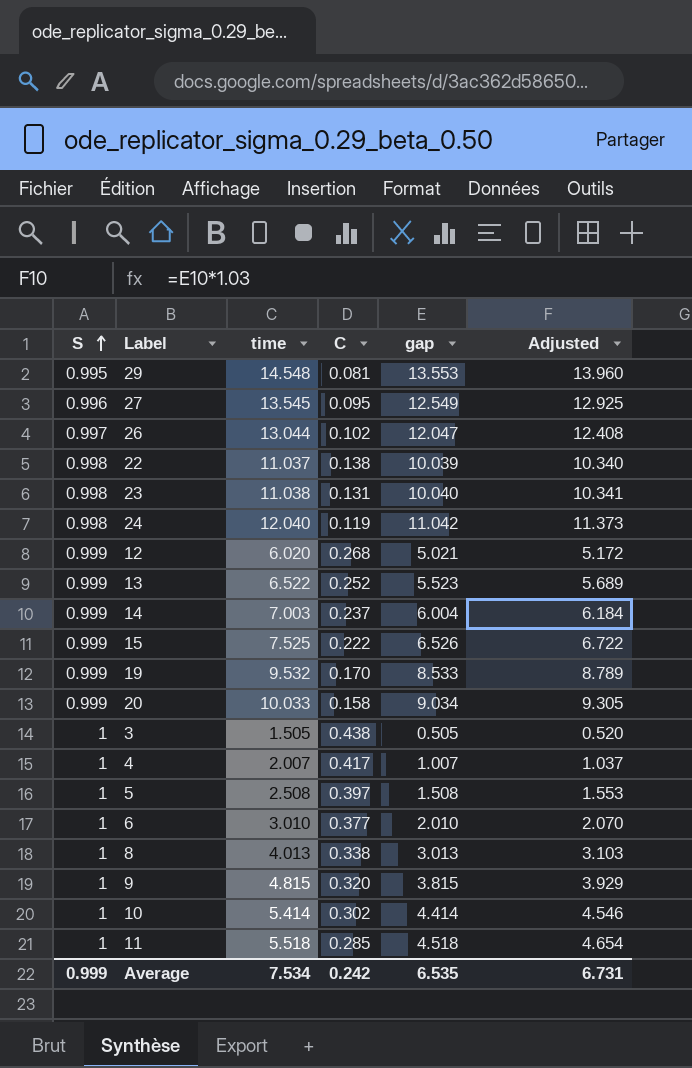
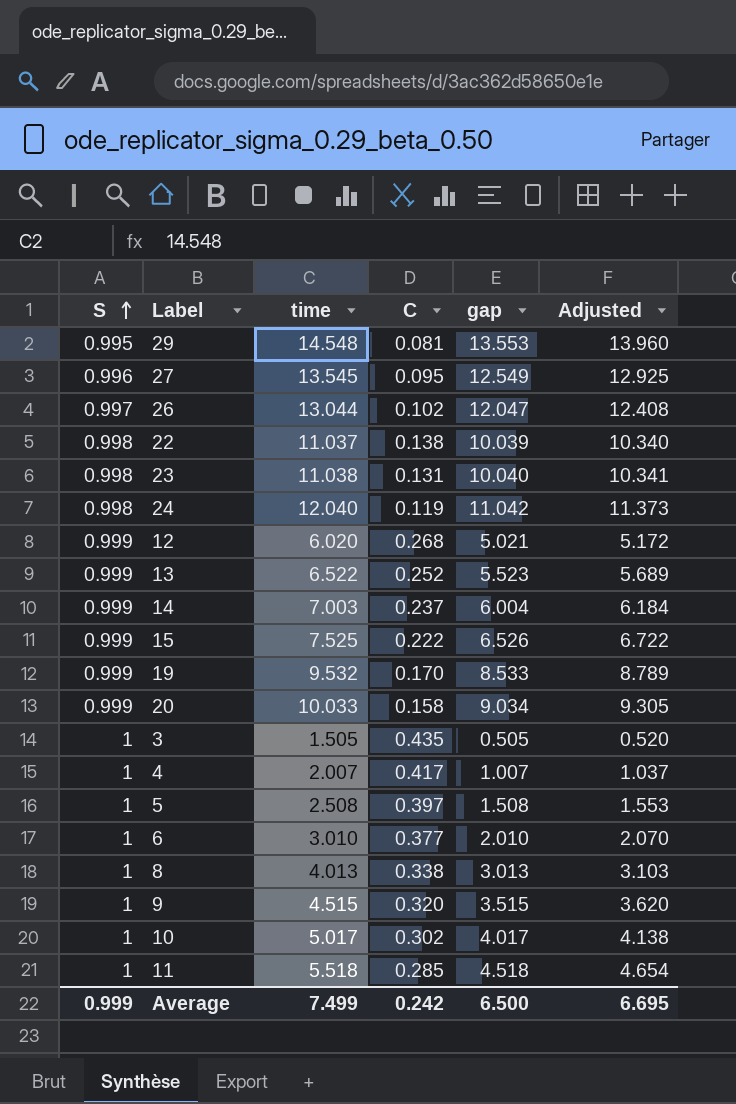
3 | C: 0.438 -> 0.435
9 | time: 4.815 -> 4.515
9 | gap: 3.815 -> 3.515
9 | Adjusted: 3.929 -> 3.620
10 | time: 5.414 -> 5.017
10 | gap: 4.414 -> 4.017
10 | Adjusted: 4.546 -> 4.138
Average | time: 7.534 -> 7.499
Average | gap: 6.535 -> 6.500
Average | Adjusted: 6.731 -> 6.695

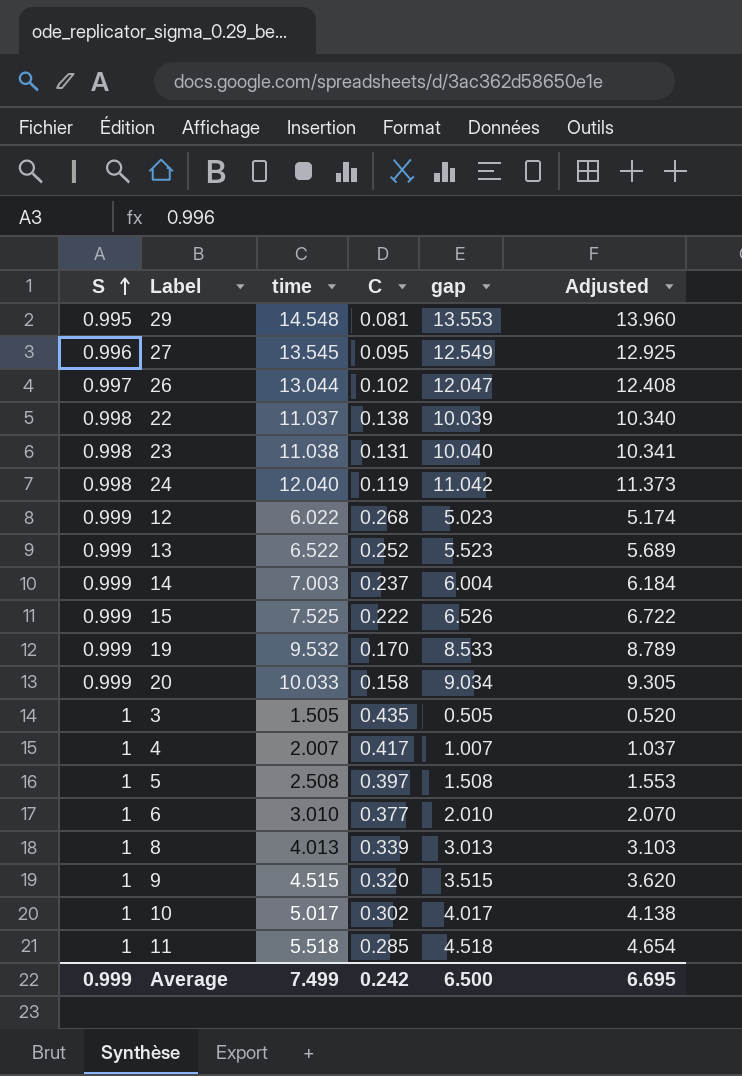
12 | time: 6.020 -> 6.022
12 | gap: 5.021 -> 5.023
12 | Adjusted: 5.172 -> 5.174
8 | C: 0.338 -> 0.339

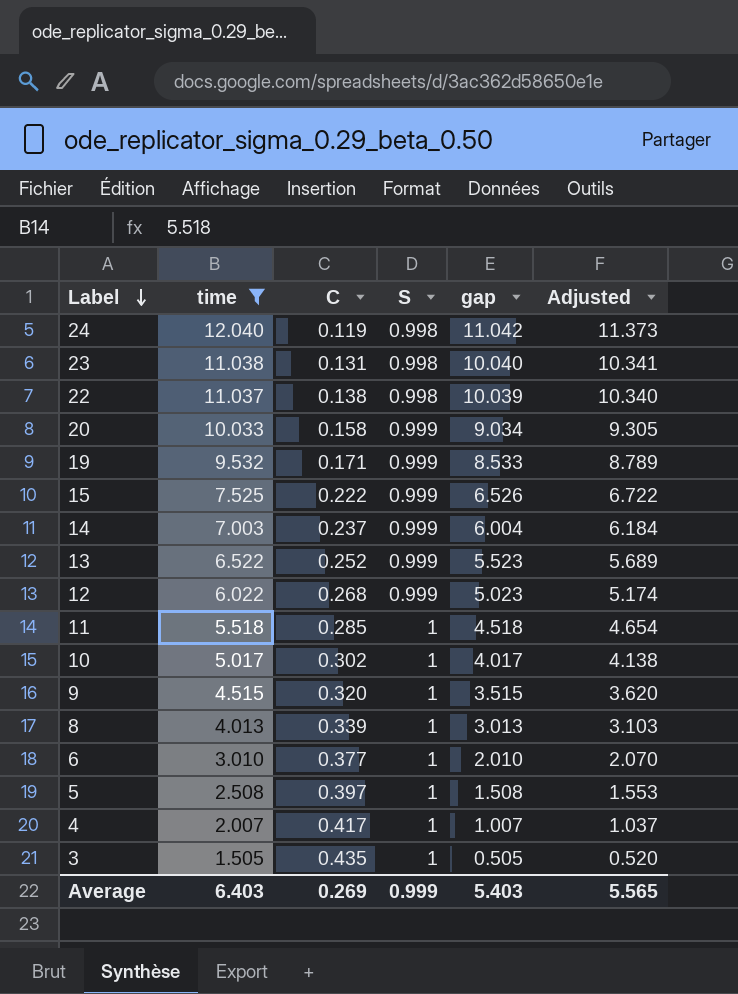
filter: none -> time <= 12.040
row order: S ascending -> Label descending
column S | position: 1 -> 4
19 | C: 0.170 -> 0.171
Average | time: 7.499 -> 6.403
Average | C: 0.242 -> 0.269
Average | gap: 6.500 -> 5.403
Average | Adjusted: 6.695 -> 5.565

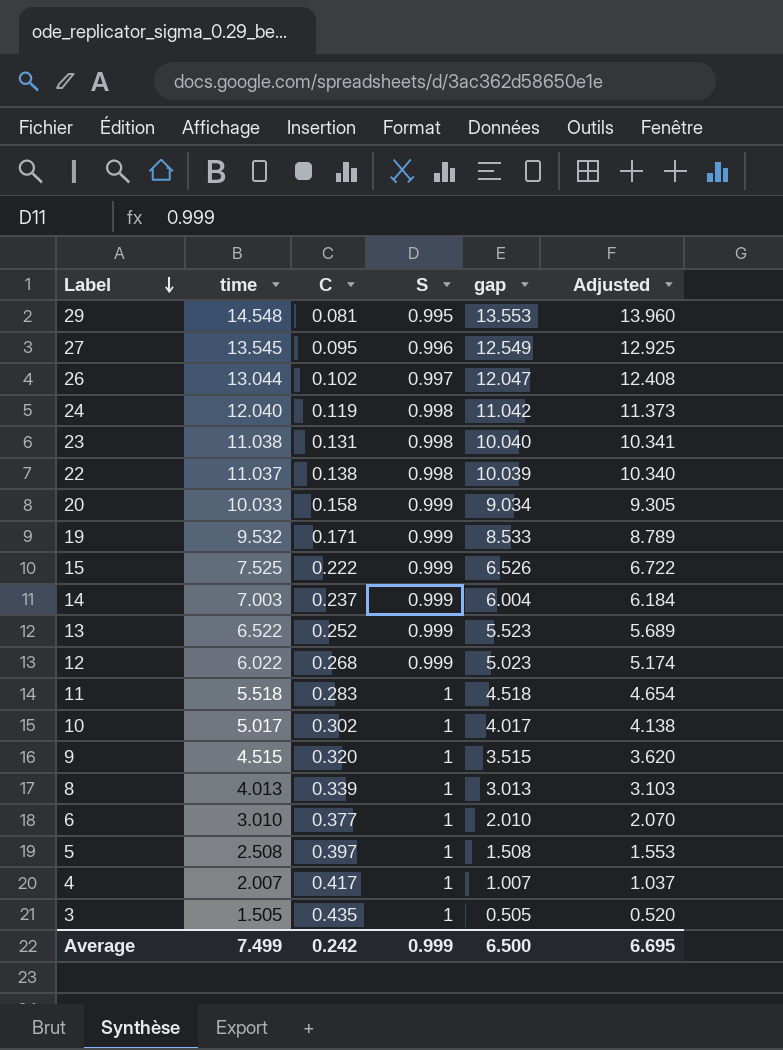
filter: time <= 12.040 -> none
11 | C: 0.285 -> 0.283
Average | time: 6.403 -> 7.499
Average | C: 0.269 -> 0.242
Average | gap: 5.403 -> 6.500
Average | Adjusted: 5.565 -> 6.695

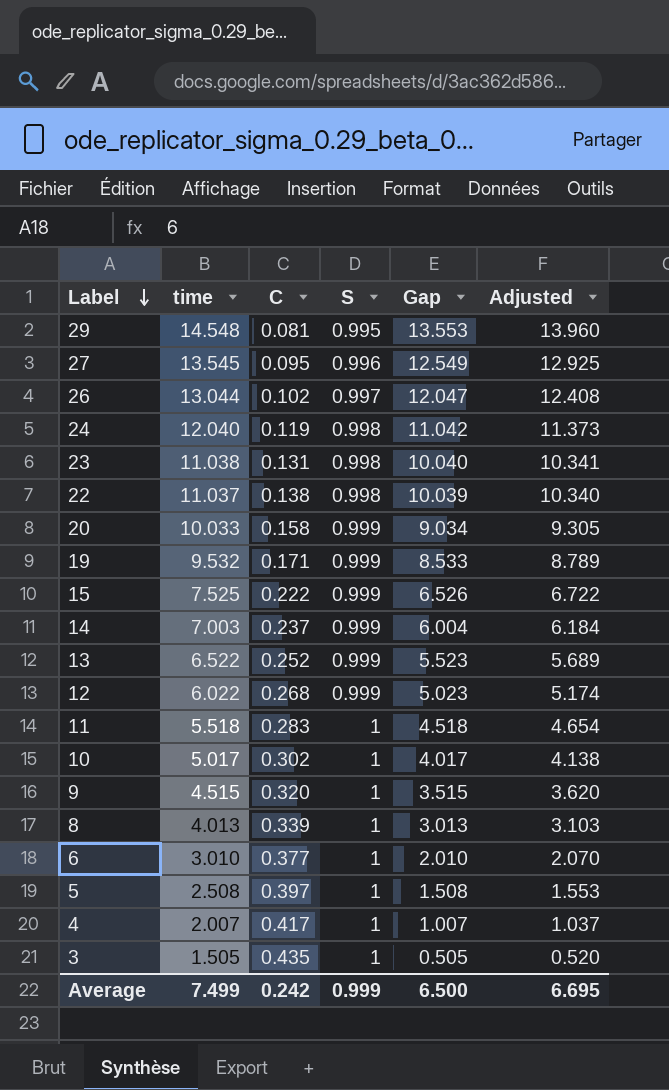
column name: gap -> Gap

